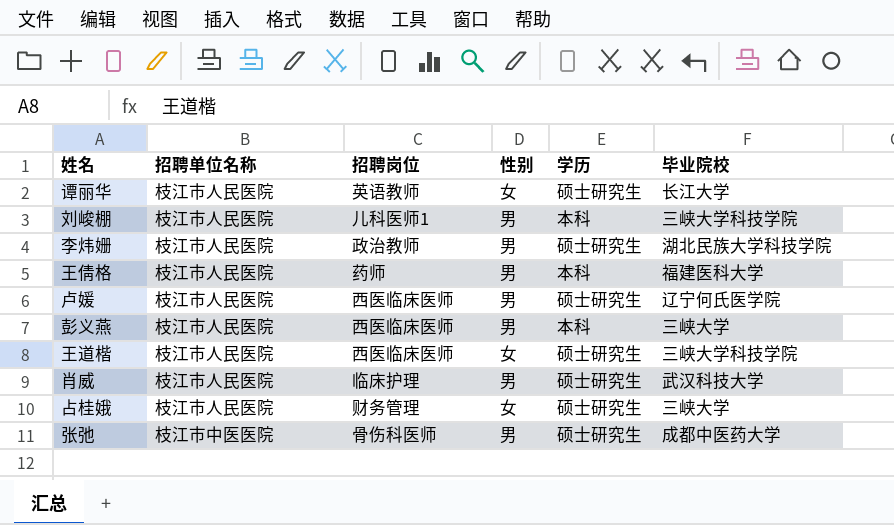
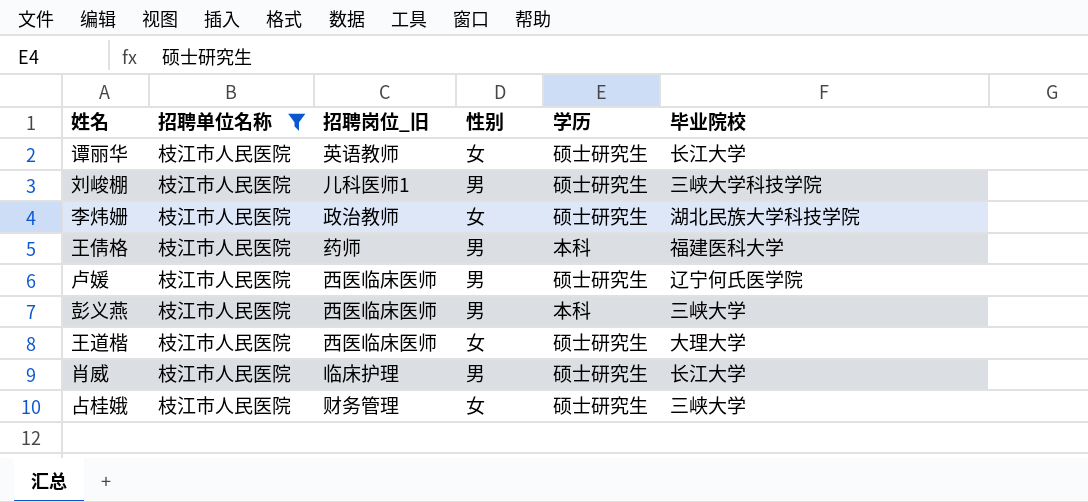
filter: none -> 招聘单位名称 = 枝江市人民医院
column name: 招聘岗位 -> 招聘岗位_旧
刘峻棚 | 学历: 本科 -> 硕士研究生
李炜姗 | 性别: 男 -> 女
王道楷 | 毕业院校: 三峡大学科技学院 -> 大理大学
肖威 | 毕业院校: 武汉科技大学 -> 长江大学

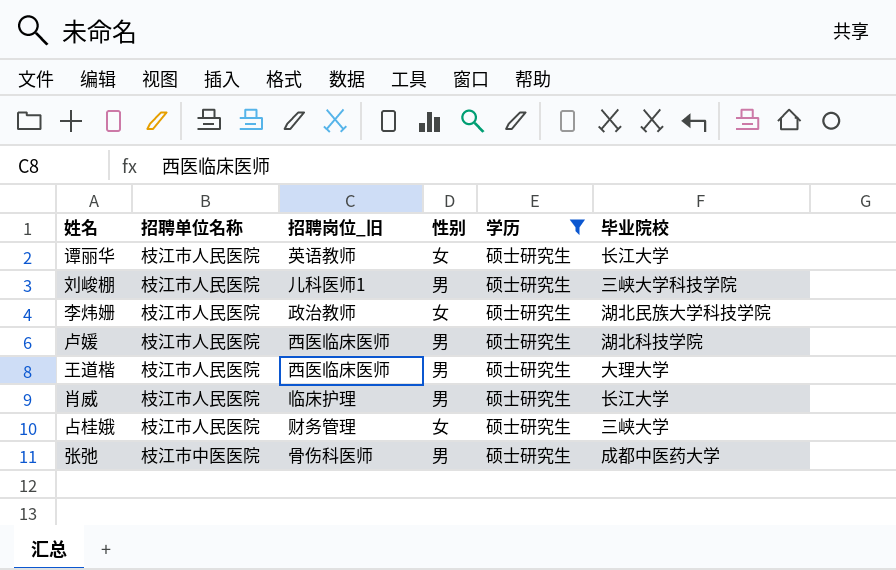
filter: 招聘单位名称 = 枝江市人民医院 -> 学历 = 硕士研究生
卢媛 | 毕业院校: 辽宁何氏医学院 -> 湖北科技学院
王道楷 | 性别: 女 -> 男

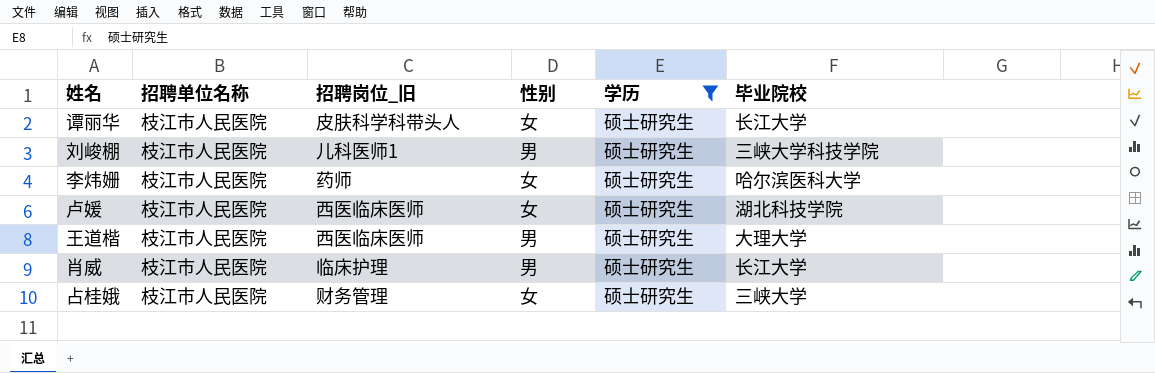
row 张弛: 枝江市中医医院 | 骨伤科医师 | 男 | 硕士研究生 | 成都中医药大学 -> none
谭丽华 | 招聘岗位_旧: 英语教师 -> 皮肤科学科带头人
李炜姗 | 招聘岗位_旧: 政治教师 -> 药师
李炜姗 | 毕业院校: 湖北民族大学科技学院 -> 哈尔滨医科大学
卢媛 | 性别: 男 -> 女

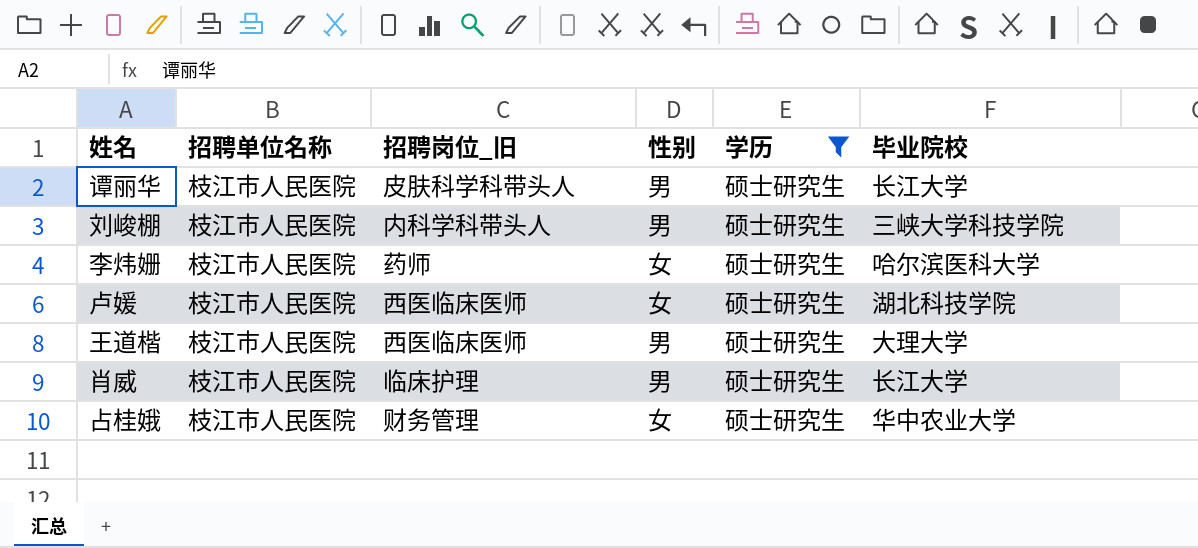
谭丽华 | 性别: 女 -> 男
刘峻棚 | 招聘岗位_旧: 儿科医师1 -> 内科学科带头人
占桂娥 | 毕业院校: 三峡大学 -> 华中农业大学

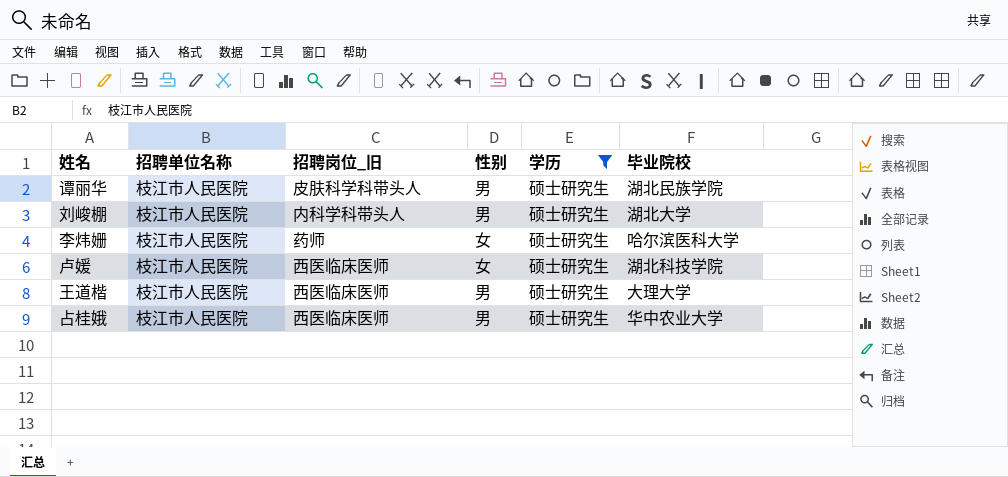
row 肖威: 枝江市人民医院 | 临床护理 | 男 | 硕士研究生 | 长江大学 -> none
谭丽华 | 毕业院校: 长江大学 -> 湖北⺠族学院
刘峻棚 | 毕业院校: 三峡大学科技学院 -> 湖北大学
占桂娥 | 招聘岗位_旧: 财务管理 -> 西医临床医师
占桂娥 | 性别: 女 -> 男

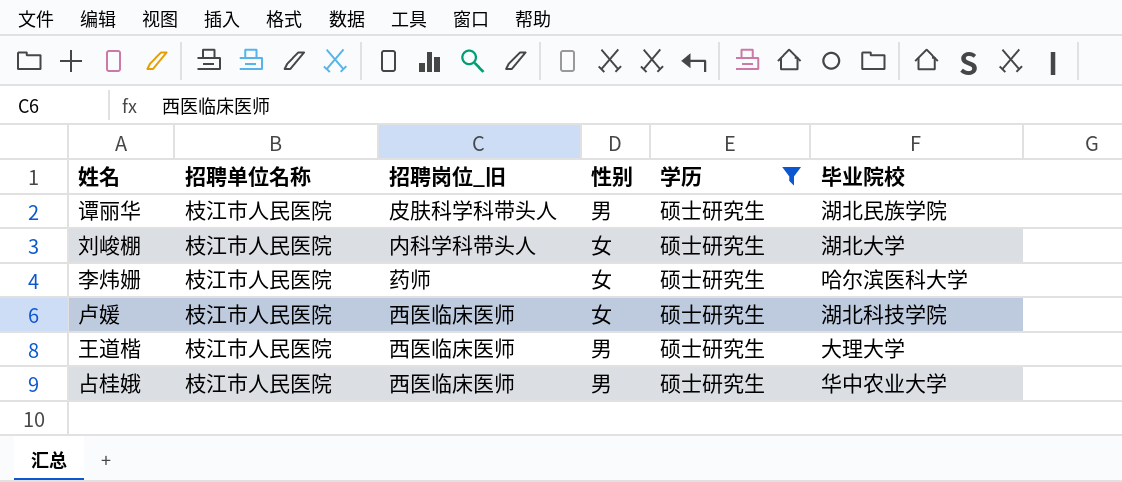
刘峻棚 | 性别: 男 -> 女

